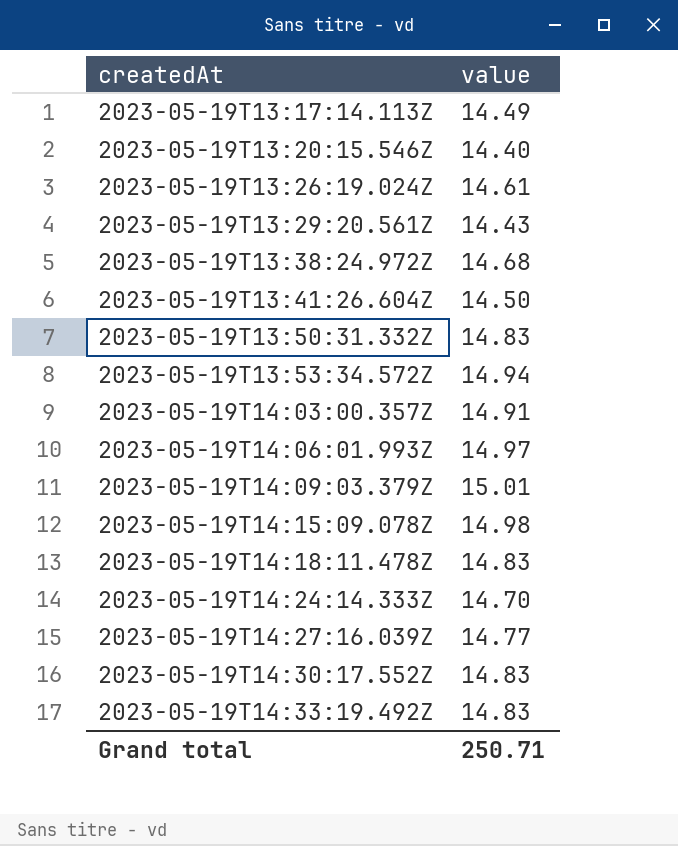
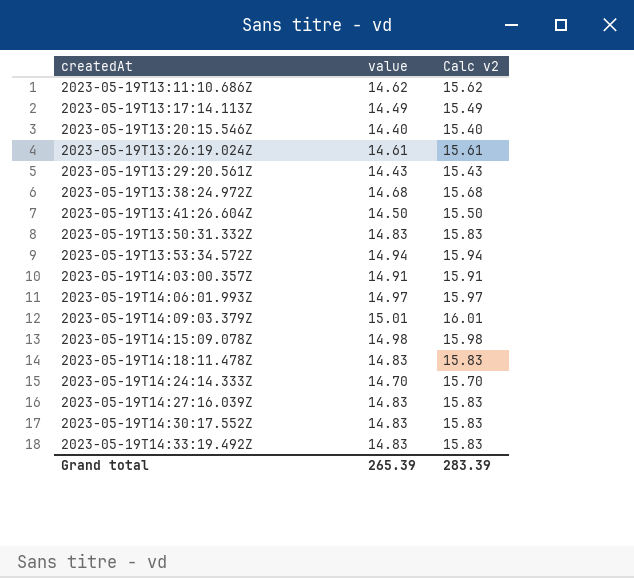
column Calc v2 | formula: none -> [value] + 1
row 2023-05-19T13:11:10.686Z: none -> 14.62 | 15.62
2023-05-19T14:27:16.039Z | value: 14.77 -> 14.83
Grand total | value: 250.71 -> 265.39

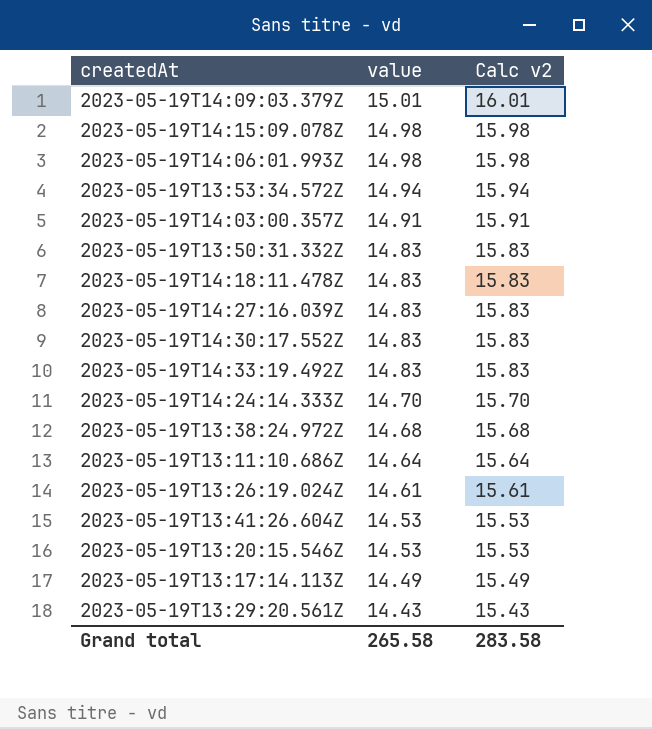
row order: createdAt ascending -> value descending
2023-05-19T14:06:01.993Z | value: 14.97 -> 14.98
2023-05-19T14:06:01.993Z | Calc v2: 15.97 -> 15.98
2023-05-19T13:11:10.686Z | value: 14.62 -> 14.64
2023-05-19T13:11:10.686Z | Calc v2: 15.62 -> 15.64
2023-05-19T13:41:26.604Z | value: 14.50 -> 14.53
2023-05-19T13:41:26.604Z | Calc v2: 15.50 -> 15.53
2023-05-19T13:20:15.546Z | value: 14.40 -> 14.53
2023-05-19T13:20:15.546Z | Calc v2: 15.40 -> 15.53
Grand total | value: 265.39 -> 265.58
Grand total | Calc v2: 283.39 -> 283.58

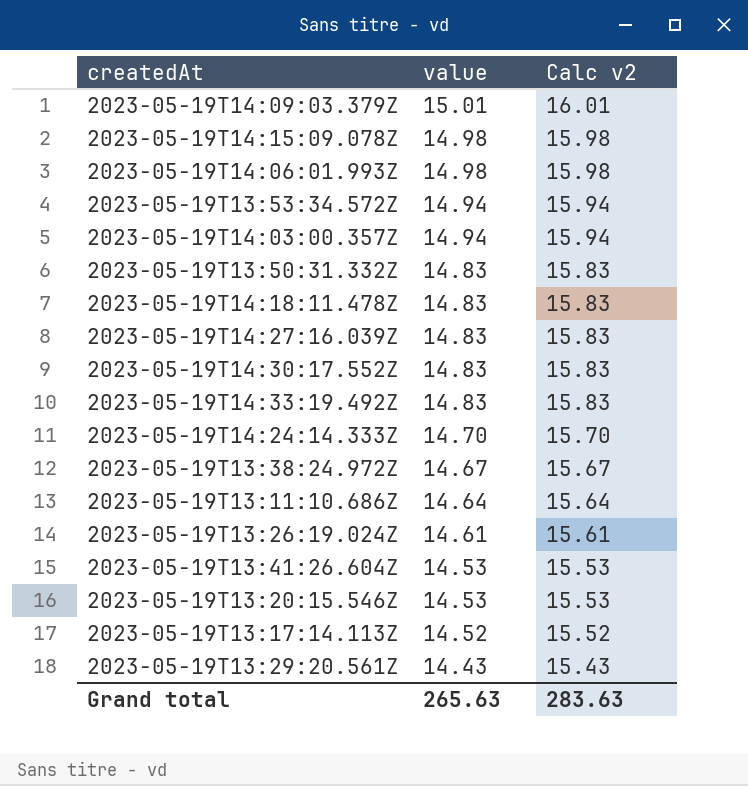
2023-05-19T14:03:00.357Z | value: 14.91 -> 14.94
2023-05-19T14:03:00.357Z | Calc v2: 15.91 -> 15.94
2023-05-19T13:38:24.972Z | value: 14.68 -> 14.67
2023-05-19T13:38:24.972Z | Calc v2: 15.68 -> 15.67
2023-05-19T13:17:14.113Z | value: 14.49 -> 14.52
2023-05-19T13:17:14.113Z | Calc v2: 15.49 -> 15.52
Grand total | value: 265.58 -> 265.63
Grand total | Calc v2: 283.58 -> 283.63

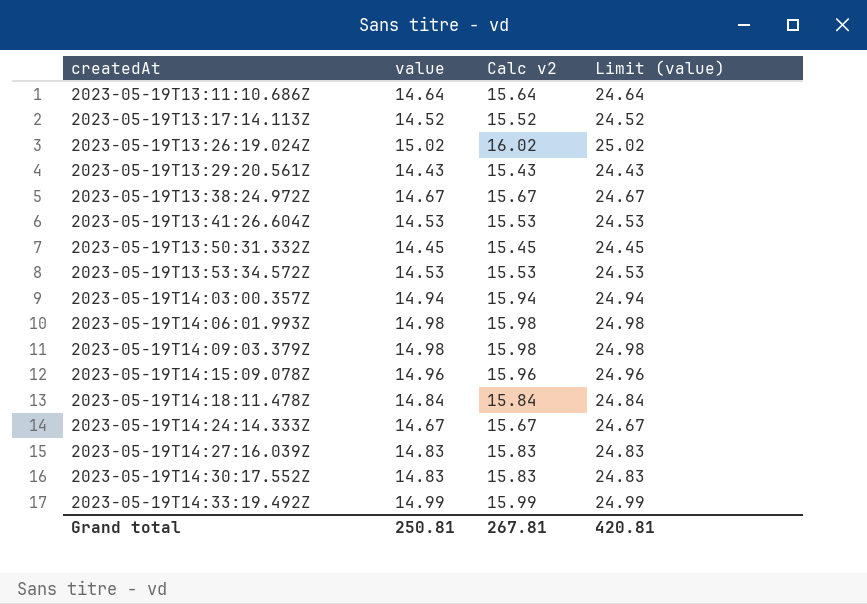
row order: value descending -> createdAt ascending
column Limit (value) | formula: none -> [value] + 10
row 2023-05-19T13:20:15.546Z: 14.53 | 15.53 -> none
2023-05-19T13:26:19.024Z | value: 14.61 -> 15.02
2023-05-19T13:26:19.024Z | Calc v2: 15.61 -> 16.02
2023-05-19T13:50:31.332Z | value: 14.83 -> 14.45
2023-05-19T13:50:31.332Z | Calc v2: 15.83 -> 15.45
2023-05-19T13:53:34.572Z | value: 14.94 -> 14.53
2023-05-19T13:53:34.572Z | Calc v2: 15.94 -> 15.53
2023-05-19T14:09:03.379Z | value: 15.01 -> 14.98
2023-05-19T14:09:03.379Z | Calc v2: 16.01 -> 15.98
2023-05-19T14:15:09.078Z | value: 14.98 -> 14.96
2023-05-19T14:15:09.078Z | Calc v2: 15.98 -> 15.96
2023-05-19T14:18:11.478Z | value: 14.83 -> 14.84
2023-05-19T14:18:11.478Z | Calc v2: 15.83 -> 15.84
2023-05-19T14:24:14.333Z | value: 14.70 -> 14.67
2023-05-19T14:24:14.333Z | Calc v2: 15.70 -> 15.67
2023-05-19T14:33:19.492Z | value: 14.83 -> 14.99
2023-05-19T14:33:19.492Z | Calc v2: 15.83 -> 15.99
Grand total | value: 265.63 -> 250.81
Grand total | Calc v2: 283.63 -> 267.81

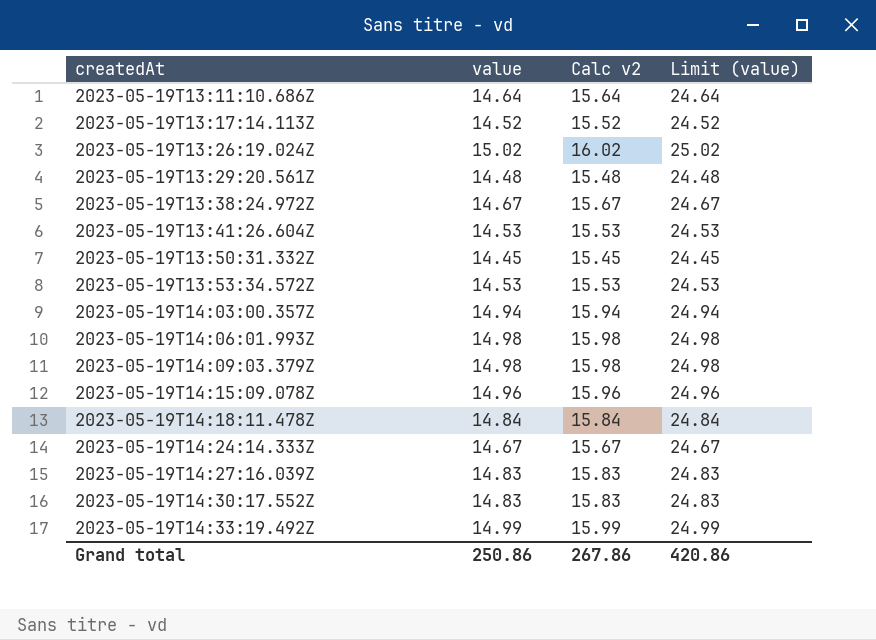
2023-05-19T13:29:20.561Z | value: 14.43 -> 14.48
2023-05-19T13:29:20.561Z | Calc v2: 15.43 -> 15.48
2023-05-19T13:29:20.561Z | Limit (value): 24.43 -> 24.48
Grand total | value: 250.81 -> 250.86
Grand total | Calc v2: 267.81 -> 267.86
Grand total | Limit (value): 420.81 -> 420.86

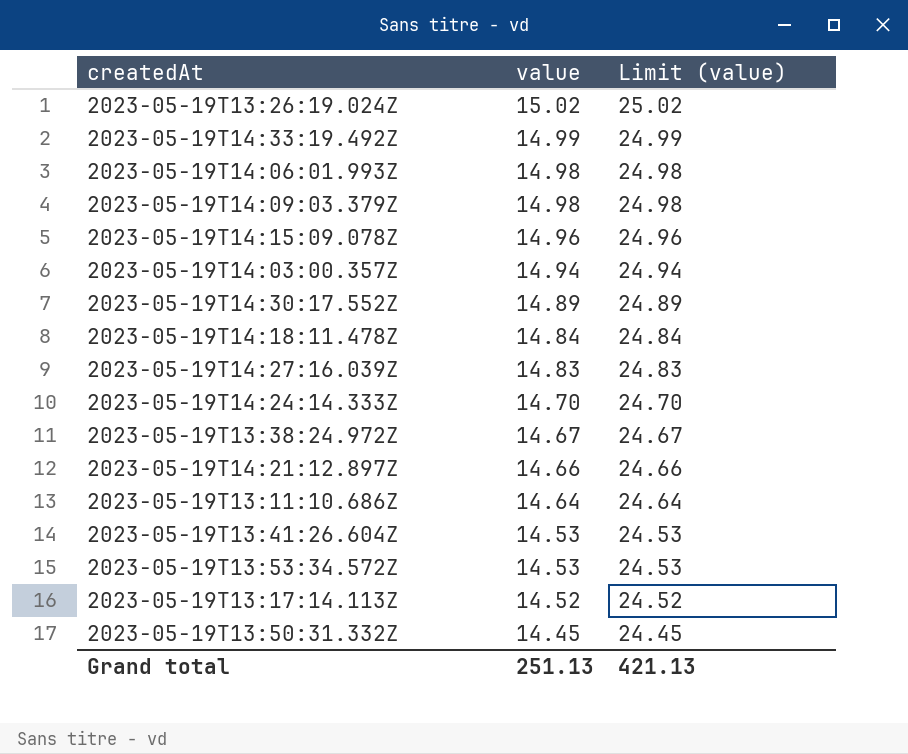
row order: createdAt ascending -> value descending
column Calc v2 | formula: [value] + 1 -> none
row 2023-05-19T13:29:20.561Z: 14.48 | 15.48 | 24.48 -> none
2023-05-19T14:30:17.552Z | value: 14.83 -> 14.89
2023-05-19T14:30:17.552Z | Limit (value): 24.83 -> 24.89
2023-05-19T14:24:14.333Z | value: 14.67 -> 14.70
2023-05-19T14:24:14.333Z | Limit (value): 24.67 -> 24.70
row 2023-05-19T14:21:12.897Z: none -> 14.66 | 24.66
Grand total | value: 250.86 -> 251.13
Grand total | Limit (value): 420.86 -> 421.13

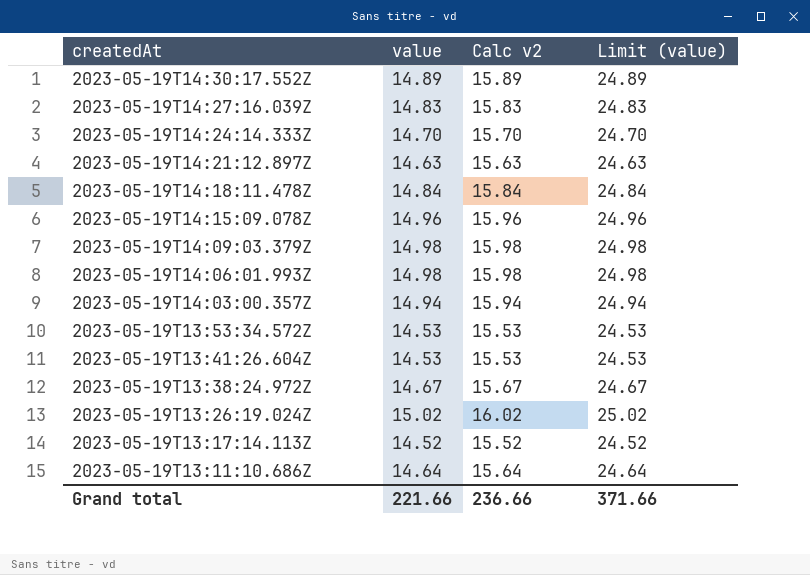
row order: value descending -> createdAt descending
column Calc v2 | formula: none -> [value] + 1
row 2023-05-19T14:33:19.492Z: 14.99 | 24.99 -> none
row 2023-05-19T13:50:31.332Z: 14.45 | 24.45 -> none
2023-05-19T14:21:12.897Z | value: 14.66 -> 14.63
2023-05-19T14:21:12.897Z | Limit (value): 24.66 -> 24.63
Grand total | value: 251.13 -> 221.66
Grand total | Limit (value): 421.13 -> 371.66

